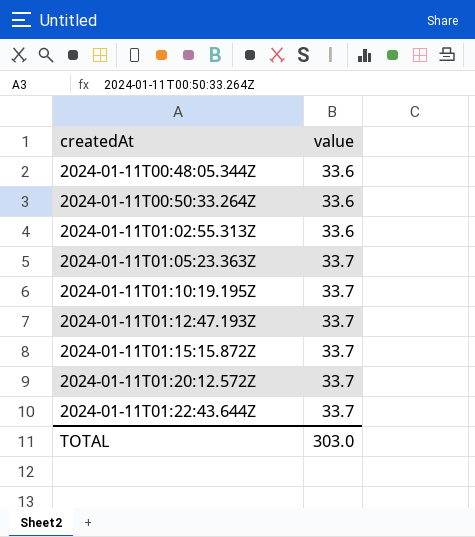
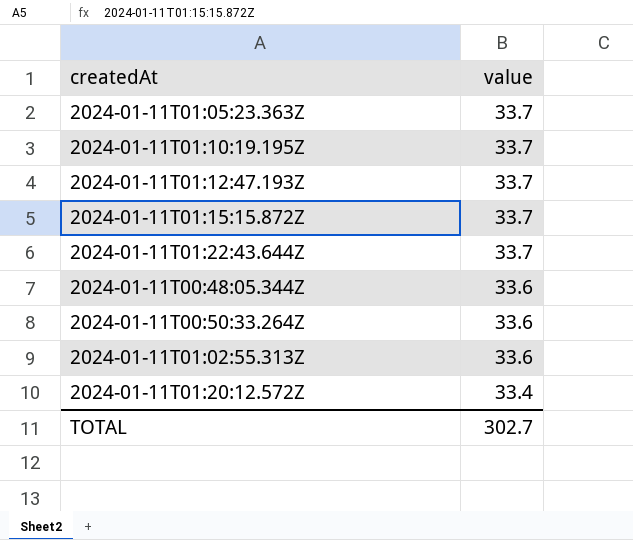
row order: createdAt ascending -> value descending
2024-01-11T01:20:12.572Z | value: 33.7 -> 33.4
TOTAL | value: 303.0 -> 302.7

